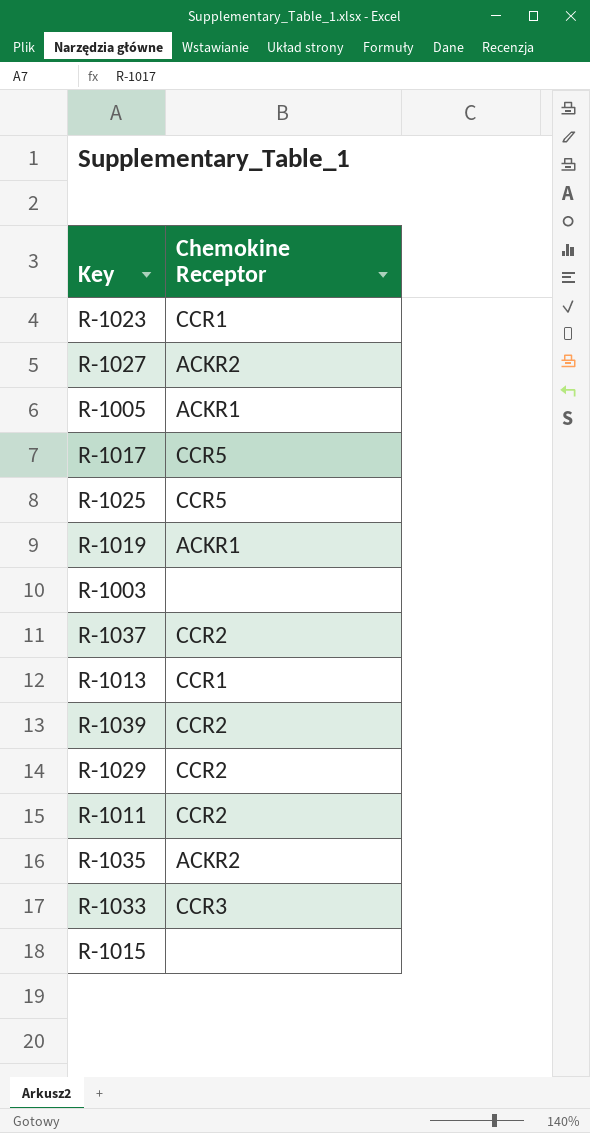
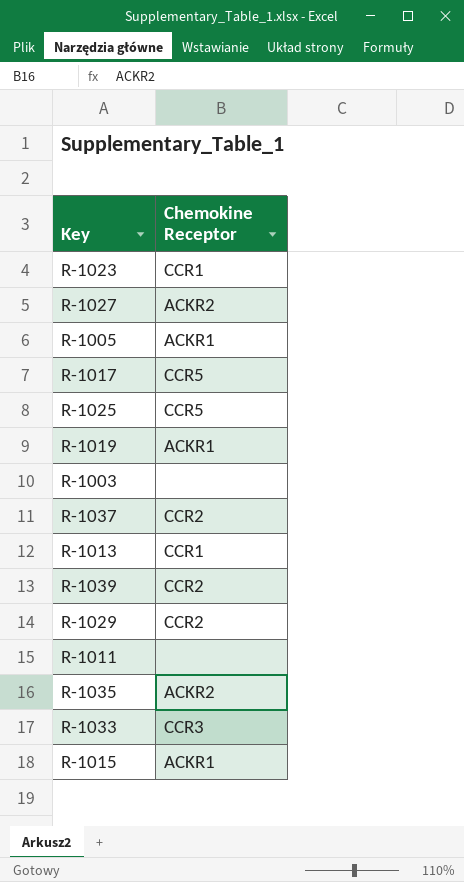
R-1011 | Chemokine Receptor: CCR2 -> none
R-1015 | Chemokine Receptor: none -> ACKR1

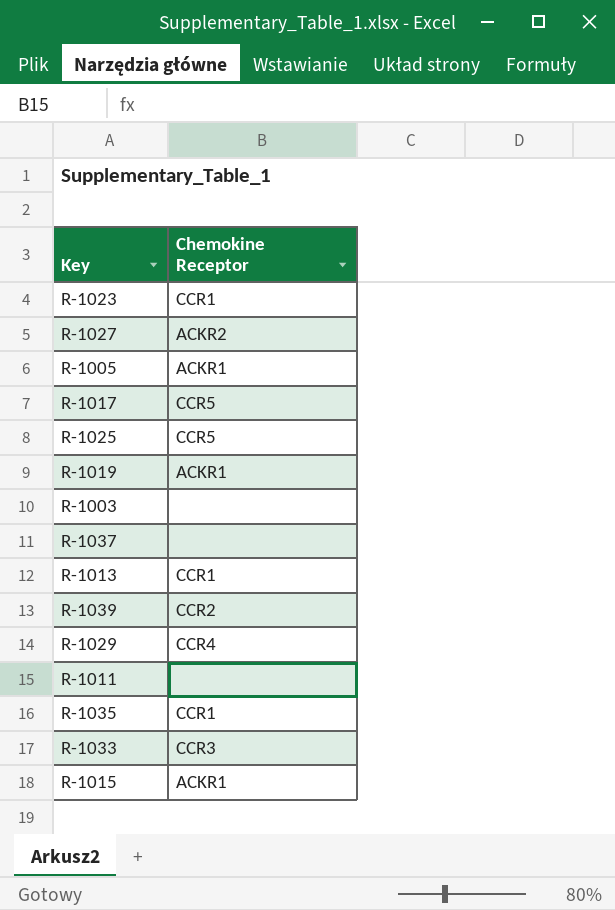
R-1037 | Chemokine Receptor: CCR2 -> none
R-1029 | Chemokine Receptor: CCR2 -> CCR4
R-1035 | Chemokine Receptor: ACKR2 -> CCR1

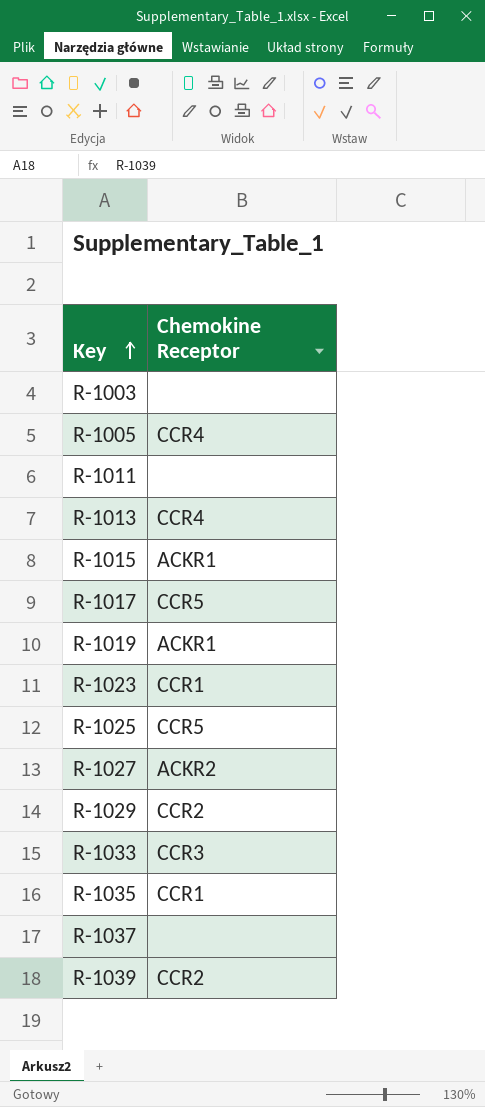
row order: none -> Key ascending
R-1005 | Chemokine Receptor: ACKR1 -> CCR4
R-1013 | Chemokine Receptor: CCR1 -> CCR4
R-1029 | Chemokine Receptor: CCR4 -> CCR2

